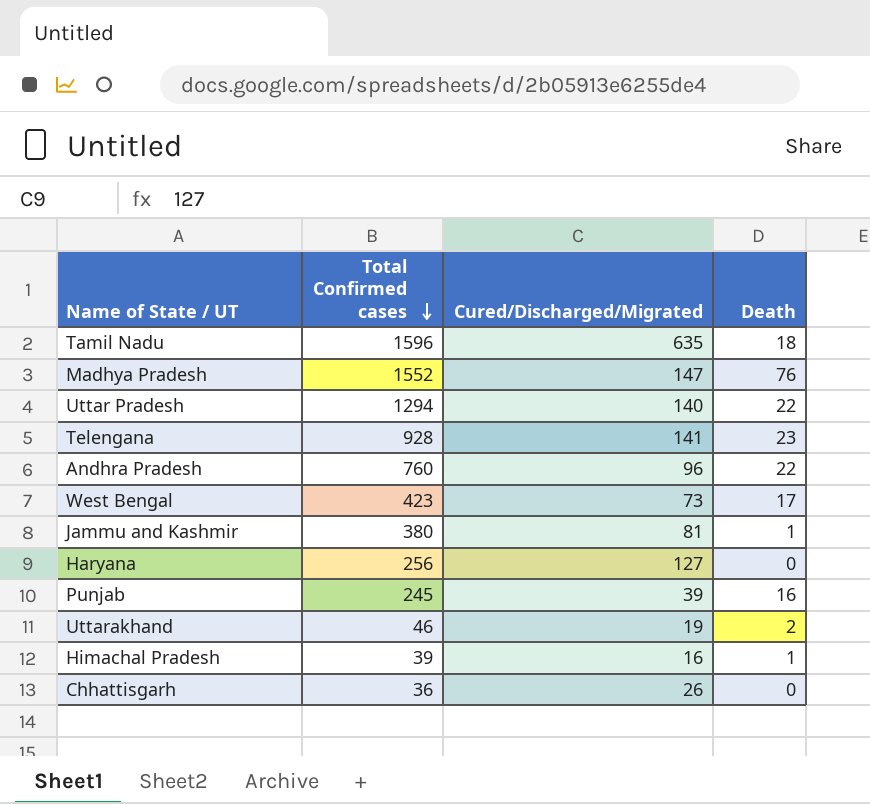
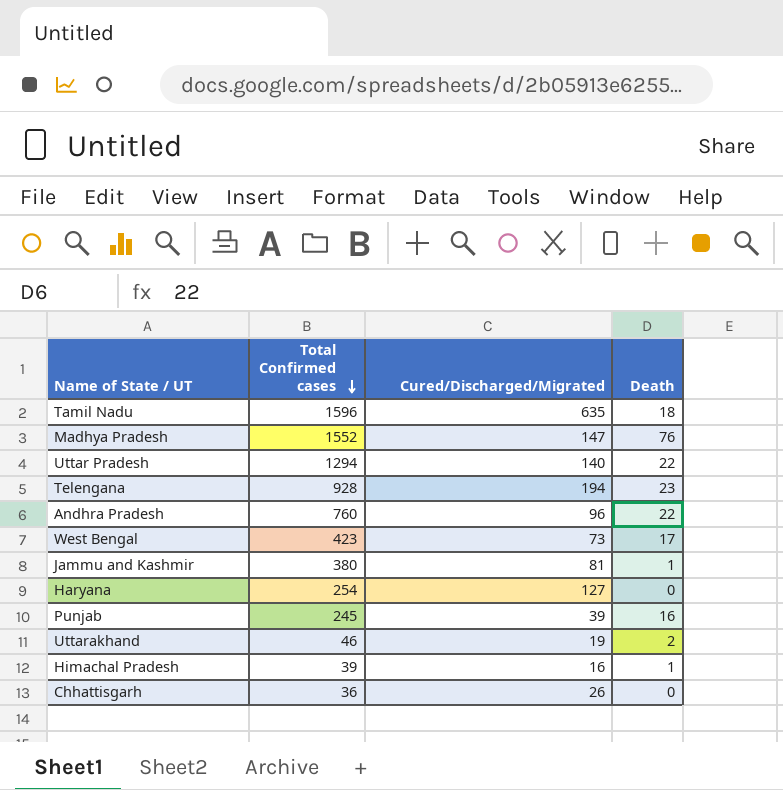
Telengana | Cured/Discharged/Migrated: 141 -> 194
Haryana | Total Confirmed cases: 256 -> 254

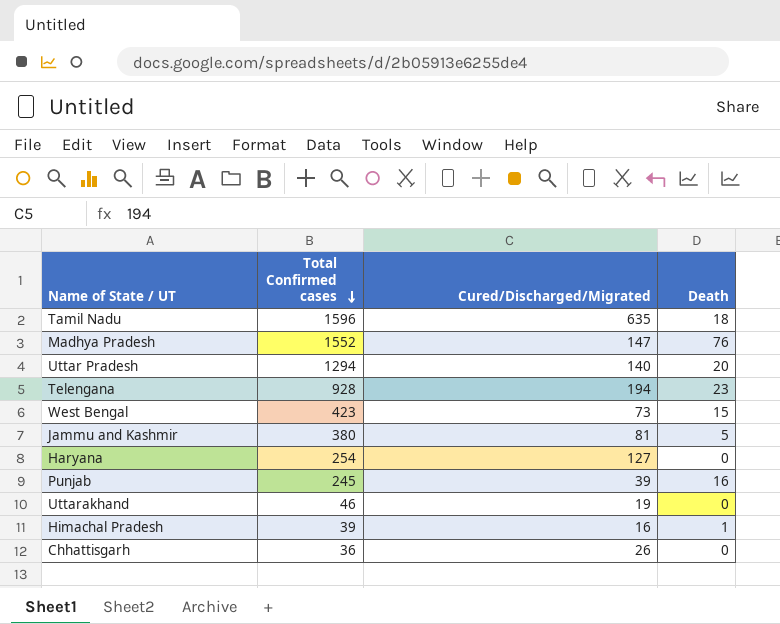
row Andhra Pradesh: 760 | 96 | 22 -> none
Uttar Pradesh | Death: 22 -> 20
West Bengal | Death: 17 -> 15
Jammu and Kashmir | Death: 1 -> 5
Uttarakhand | Death: 2 -> 0

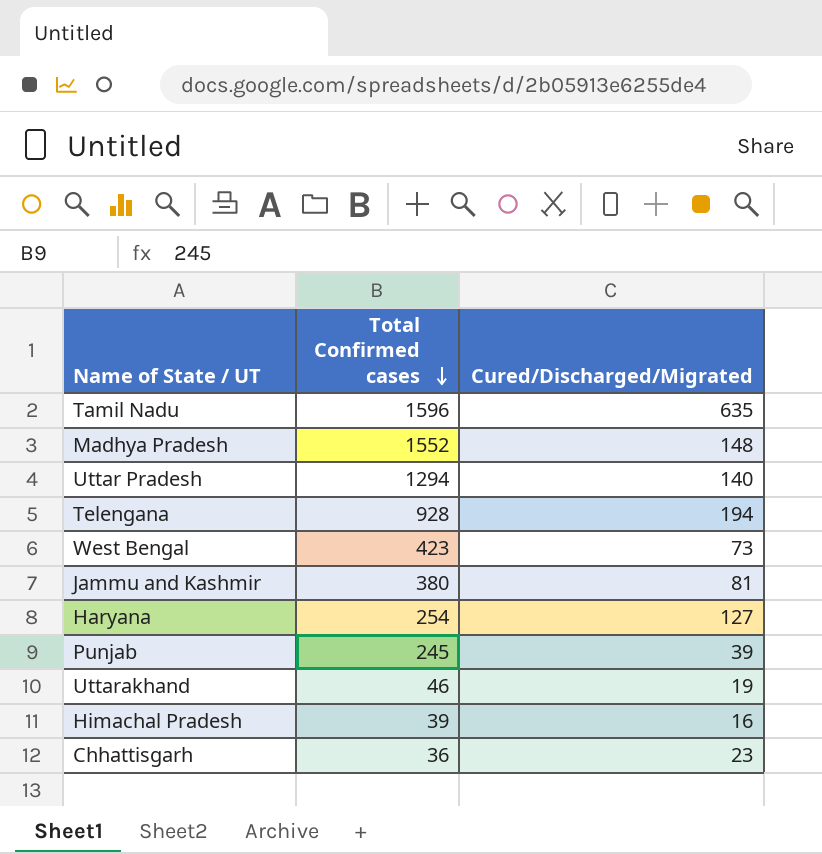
column Death | position: 4 -> none
Madhya Pradesh | Cured/Discharged/Migrated: 147 -> 148
Chhattisgarh | Cured/Discharged/Migrated: 26 -> 23

